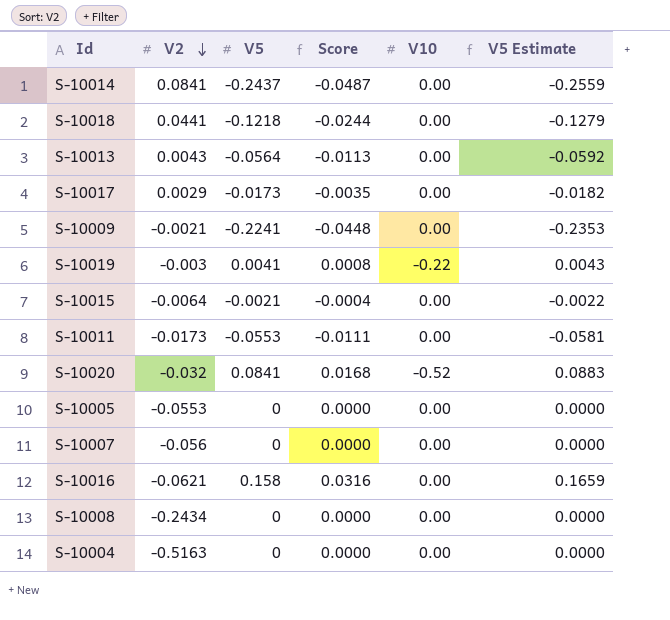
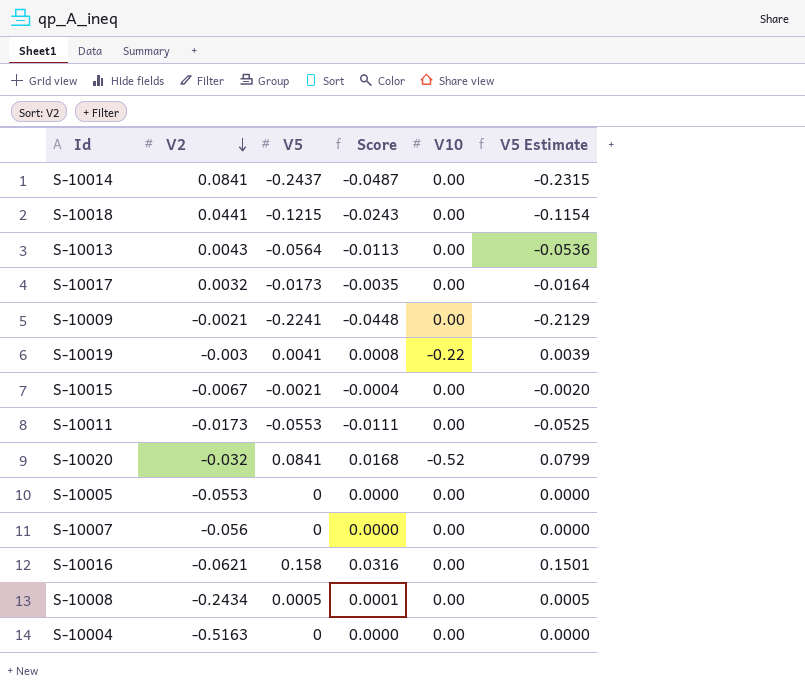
column V5 Estimate | formula: [V5] * 1.05 -> [V5] * 0.95
S-10018 | V5: -0.1218 -> -0.1215
S-10018 | Score: -0.0244 -> -0.0243
S-10017 | V2: 0.0029 -> 0.0032
S-10015 | V2: -0.0064 -> -0.0067
S-10008 | V5: 0 -> 0.0005
S-10008 | Score: 0.0000 -> 0.0001

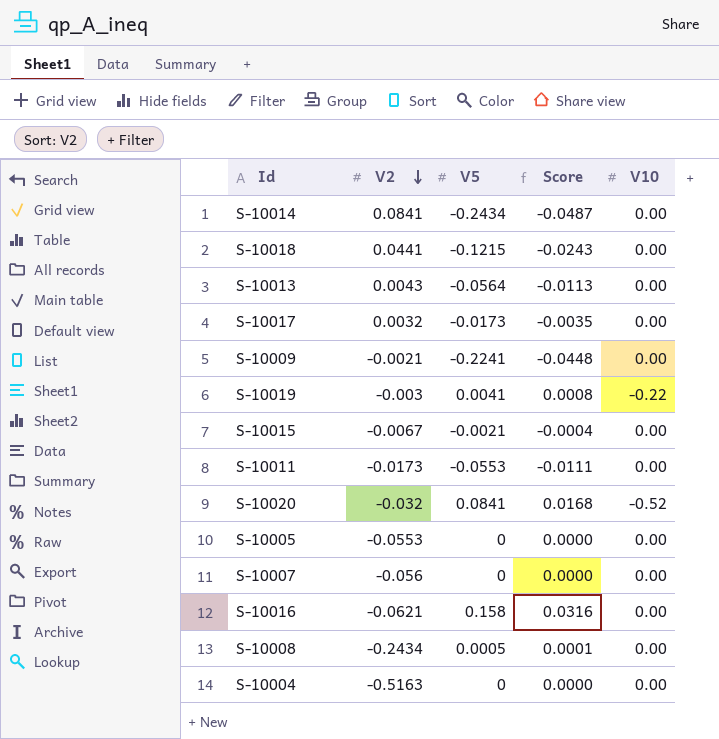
column V5 Estimate | formula: [V5] * 0.95 -> none
S-10014 | V5: -0.2437 -> -0.2434

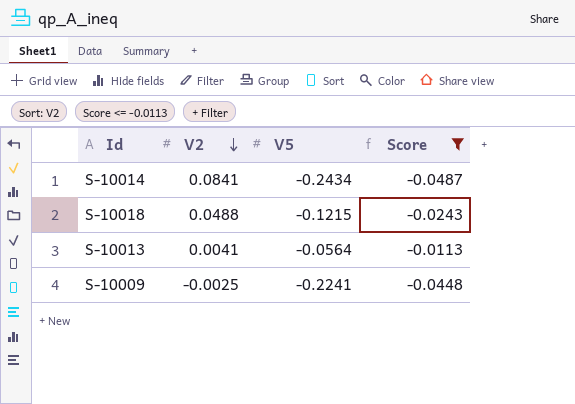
filter: none -> Score <= -0.0113
column V10 | position: 5 -> none
S-10018 | V2: 0.0441 -> 0.0488
S-10013 | V2: 0.0043 -> 0.0041
S-10009 | V2: -0.0021 -> -0.0025

